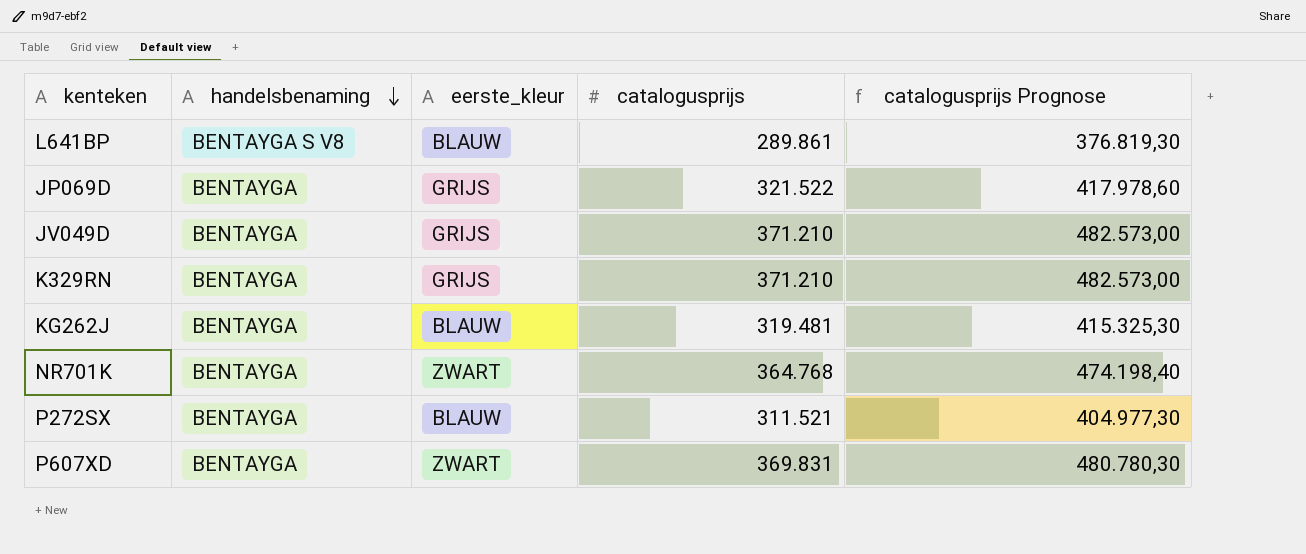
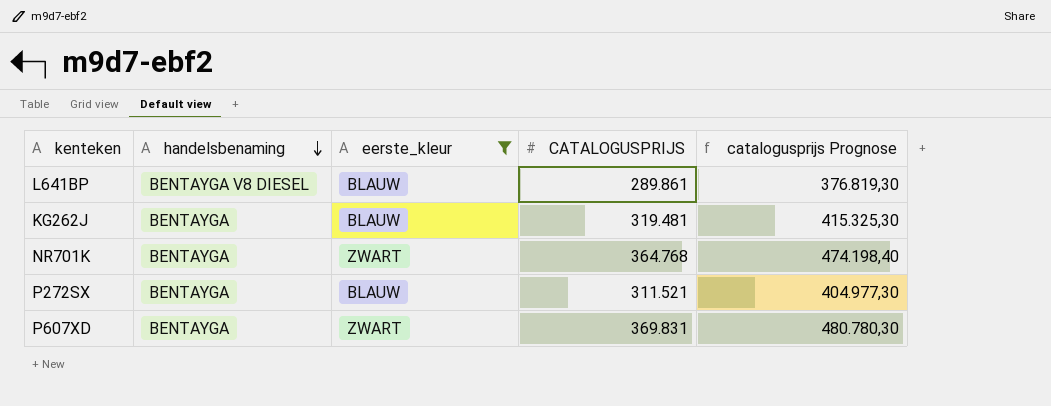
filter: none -> eerste_kleur != GRIJS
column name: catalogusprijs -> CATALOGUSPRIJS
L641BP | handelsbenaming: BENTAYGA S V8 -> BENTAYGA V8 DIESEL

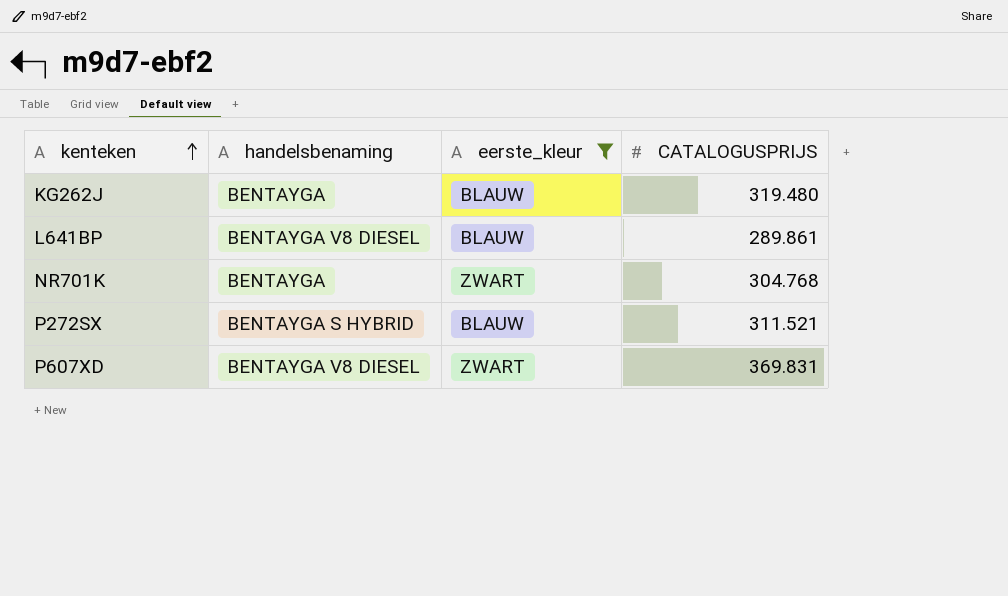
row order: handelsbenaming descending -> kenteken ascending
column catalogusprijs Prognose | formula: [CATALOGUSPRIJS] * 1,3 -> none
KG262J | CATALOGUSPRIJS: 319.481 -> 319.480
NR701K | CATALOGUSPRIJS: 364.768 -> 304.768
P272SX | handelsbenaming: BENTAYGA -> BENTAYGA S HYBRID
P607XD | handelsbenaming: BENTAYGA -> BENTAYGA V8 DIESEL

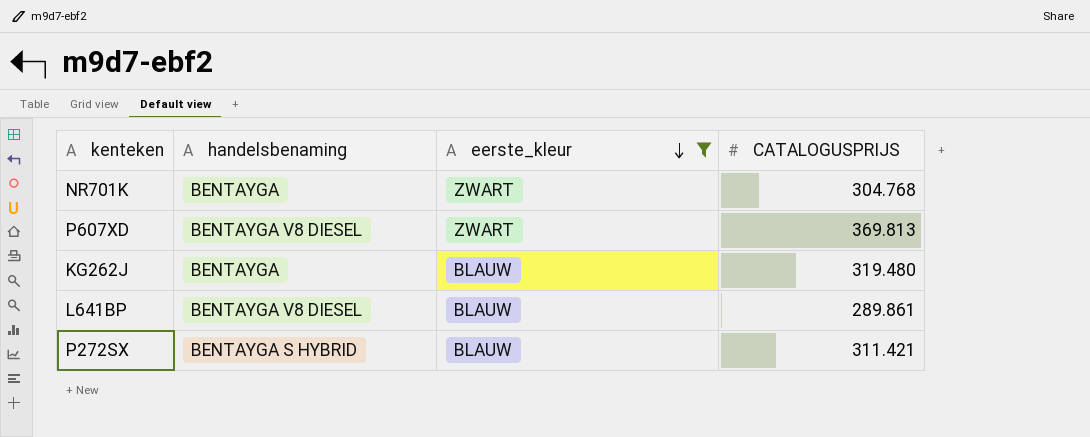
row order: kenteken ascending -> eerste_kleur descending
P607XD | CATALOGUSPRIJS: 369.831 -> 369.813
P272SX | CATALOGUSPRIJS: 311.521 -> 311.421

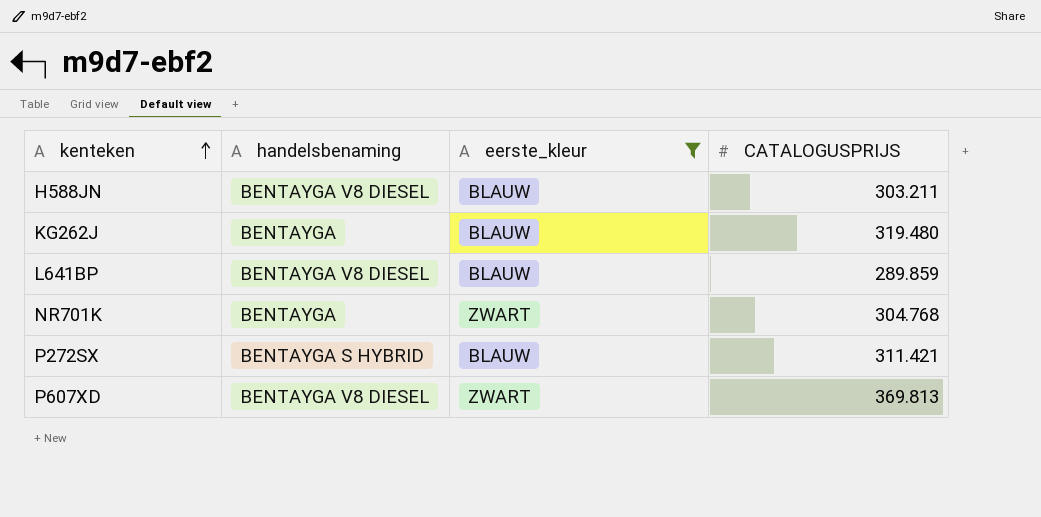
row order: eerste_kleur descending -> kenteken ascending
row H588JN: none -> BENTAYGA V8 DIESEL | BLAUW | 303.211
L641BP | CATALOGUSPRIJS: 289.861 -> 289.859

